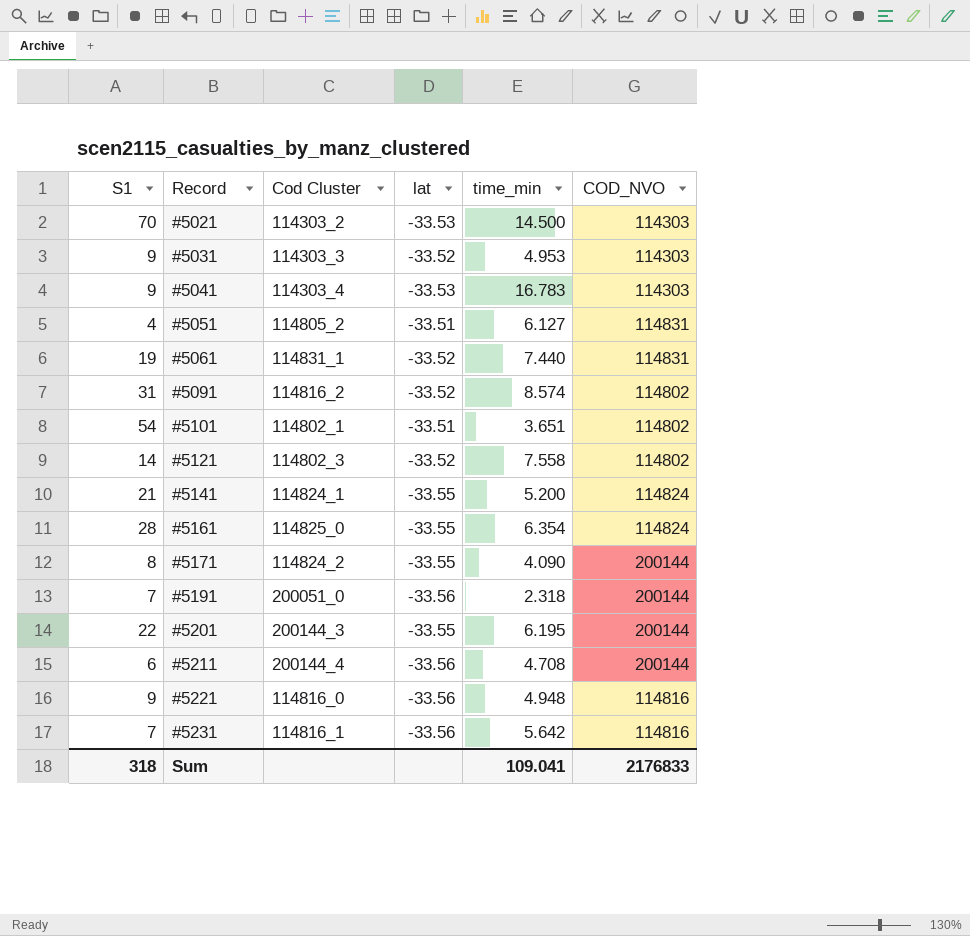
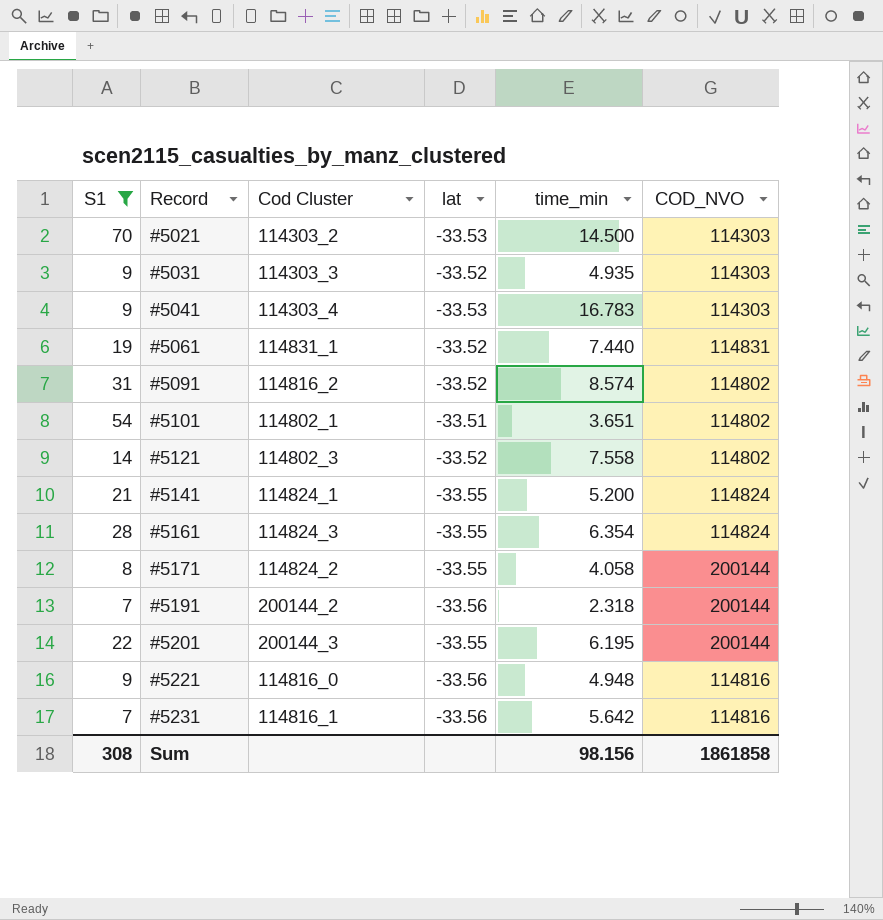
filter: none -> S1 >= 7
#5031 | time_min: 4.953 -> 4.935
#5161 | Cod Cluster: 114825_0 -> 114824_3
#5171 | time_min: 4.090 -> 4.058
#5191 | Cod Cluster: 200051_0 -> 200144_2
Sum | S1: 318 -> 308
Sum | time_min: 109.041 -> 98.156
Sum | COD_NVO: 2176833 -> 1861858

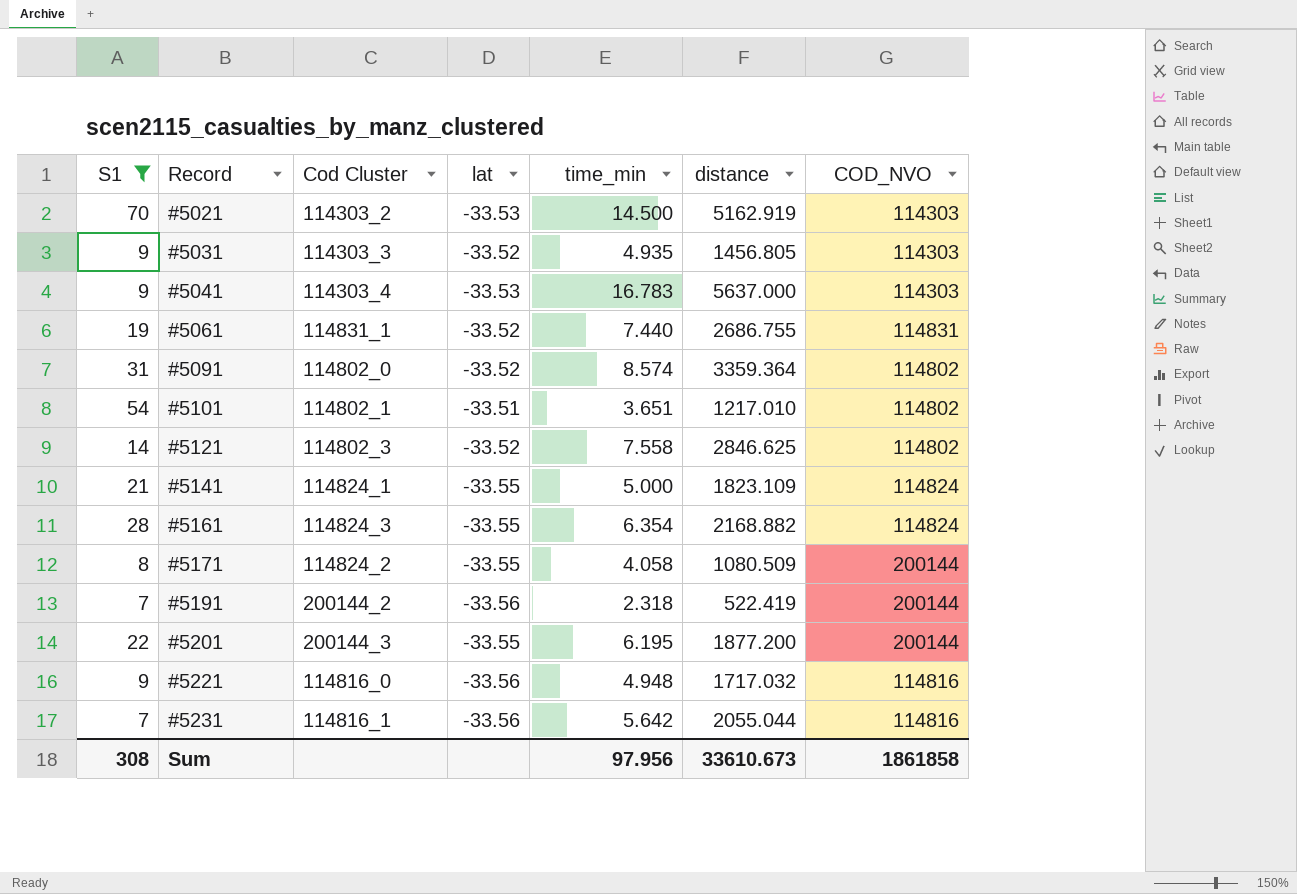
column distance | position: none -> 6
#5091 | Cod Cluster: 114816_2 -> 114802_0
#5141 | time_min: 5.200 -> 5.000
Sum | time_min: 98.156 -> 97.956

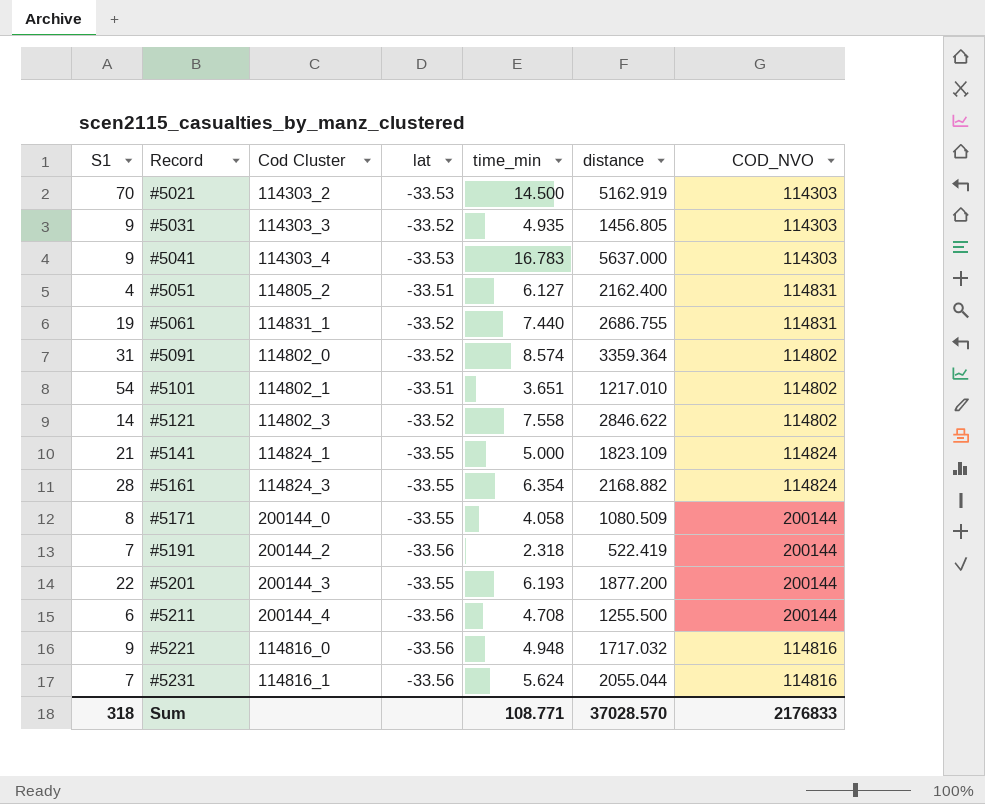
filter: S1 >= 7 -> none
#5121 | distance: 2846.625 -> 2846.622
#5171 | Cod Cluster: 114824_2 -> 200144_0
#5201 | time_min: 6.195 -> 6.193
#5231 | time_min: 5.642 -> 5.624
Sum | S1: 308 -> 318
Sum | time_min: 97.956 -> 108.771
Sum | distance: 33610.673 -> 37028.570
Sum | COD_NVO: 1861858 -> 2176833

